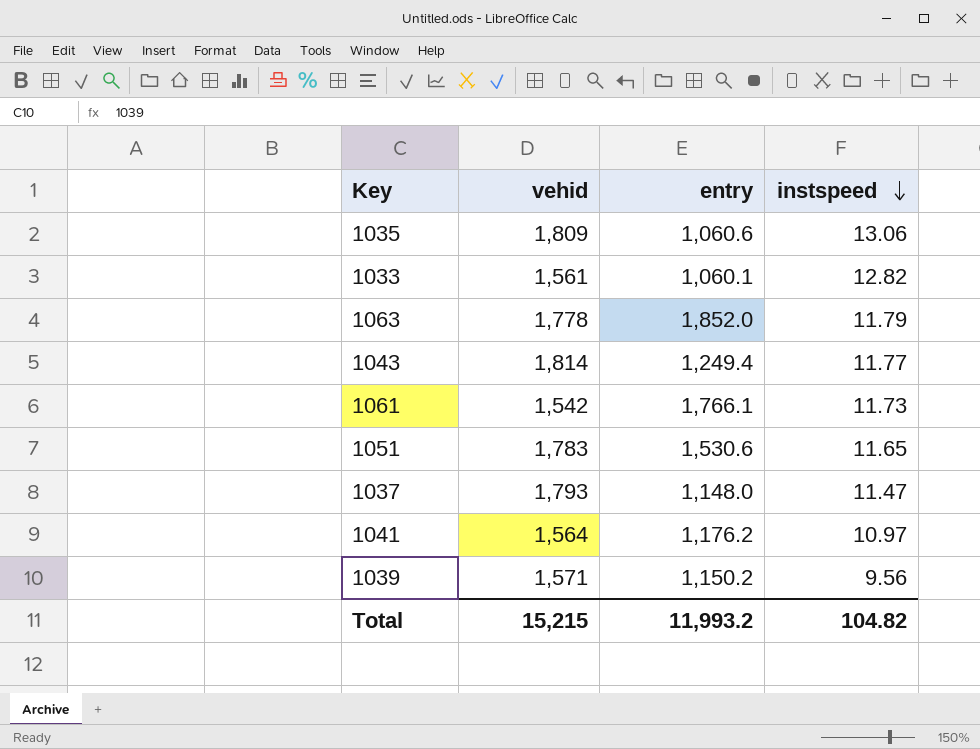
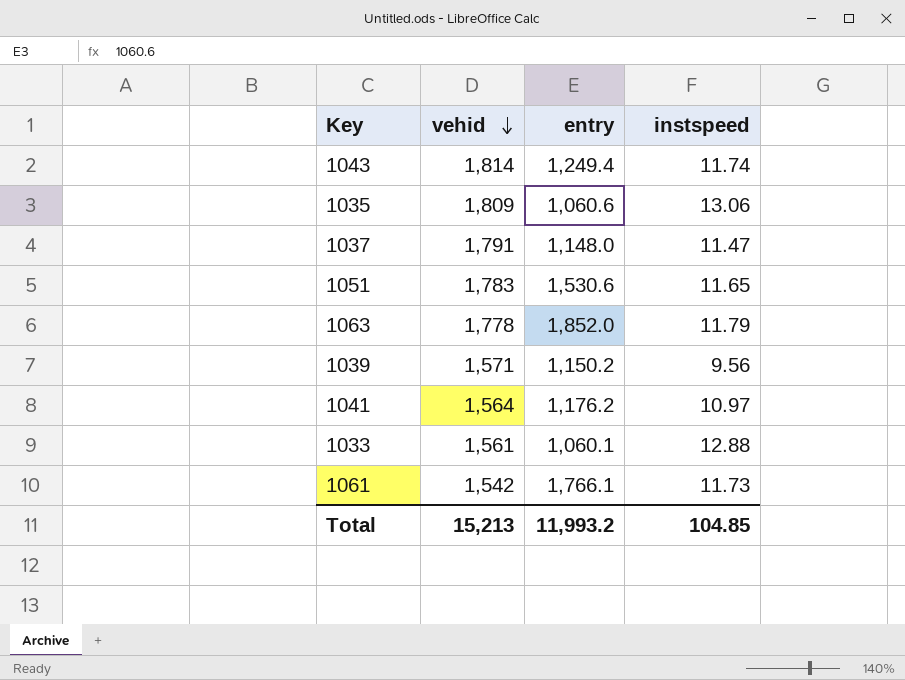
row order: instspeed descending -> vehid descending
1043 | instspeed: 11.77 -> 11.74
1037 | vehid: 1,793 -> 1,791
1033 | instspeed: 12.82 -> 12.88
Total | vehid: 15,215 -> 15,213
Total | instspeed: 104.82 -> 104.85

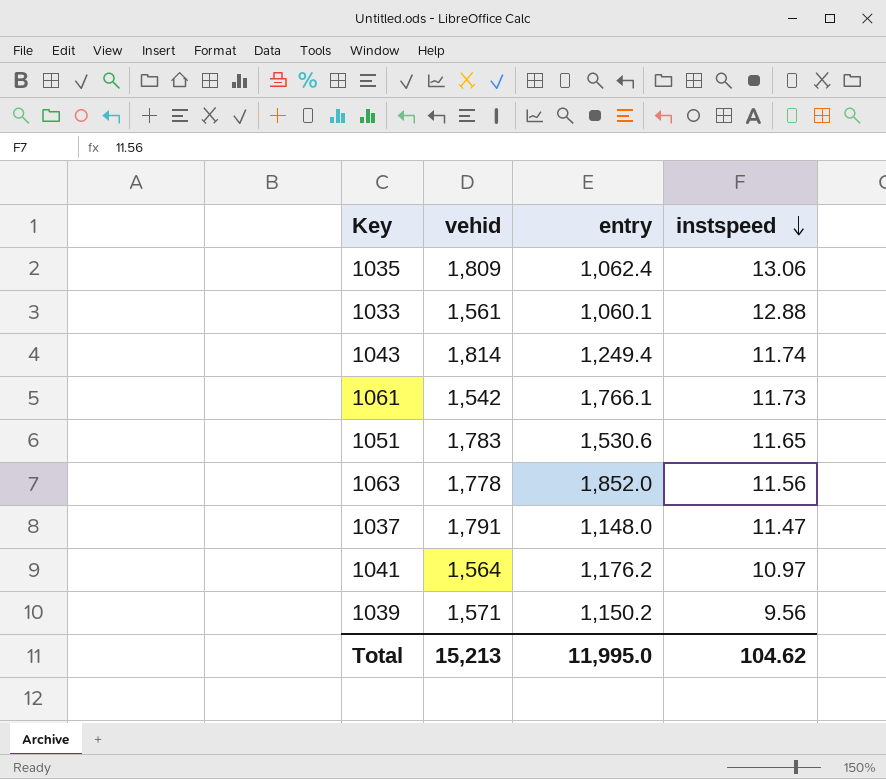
row order: vehid descending -> instspeed descending
1035 | entry: 1,060.6 -> 1,062.4
1063 | instspeed: 11.79 -> 11.56
Total | entry: 11,993.2 -> 11,995.0
Total | instspeed: 104.85 -> 104.62

